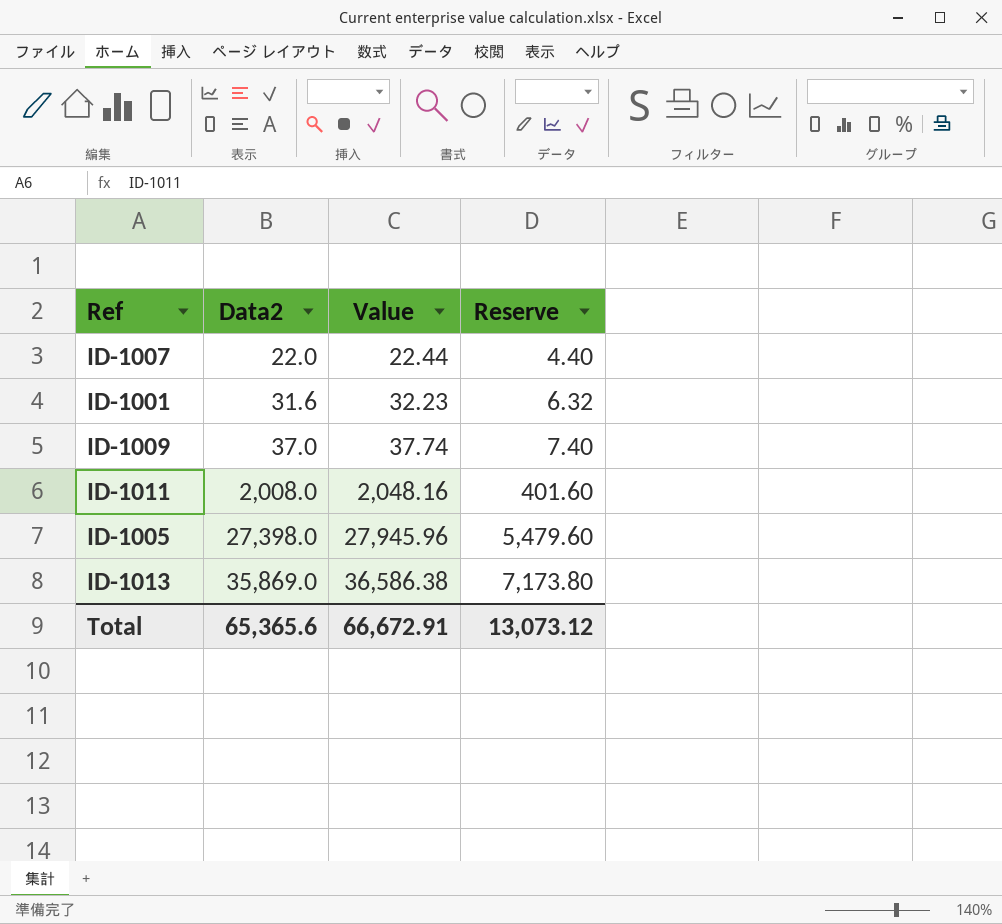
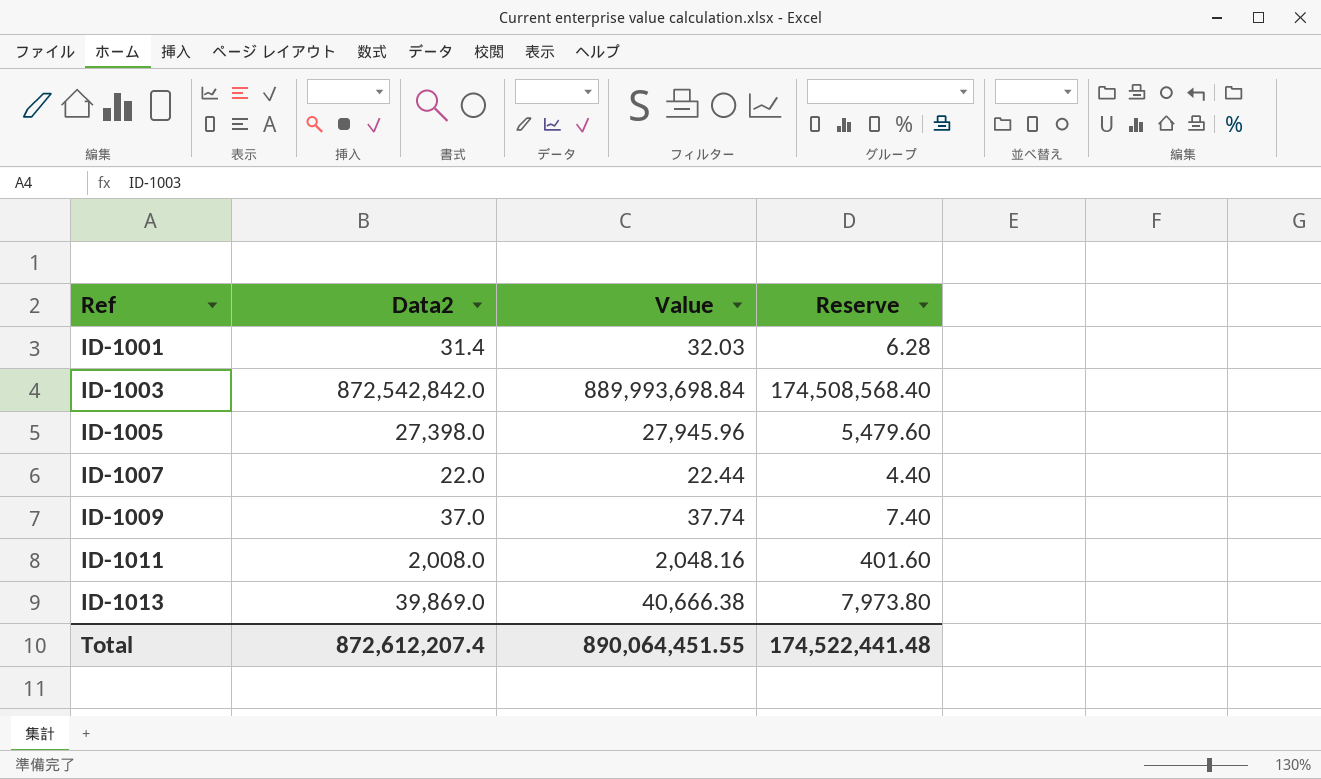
row order: Data2 ascending -> Ref ascending
ID-1001 | Data2: 31.6 -> 31.4
ID-1001 | Value: 32.23 -> 32.03
ID-1001 | Reserve: 6.32 -> 6.28
row ID-1003: none -> 872,542,842.0 | 889,993,698.84 | 174,508,568.40
ID-1013 | Data2: 35,869.0 -> 39,869.0
ID-1013 | Value: 36,586.38 -> 40,666.38
ID-1013 | Reserve: 7,173.80 -> 7,973.80
Total | Data2: 65,365.6 -> 872,612,207.4
Total | Value: 66,672.91 -> 890,064,451.55
Total | Reserve: 13,073.12 -> 174,522,441.48

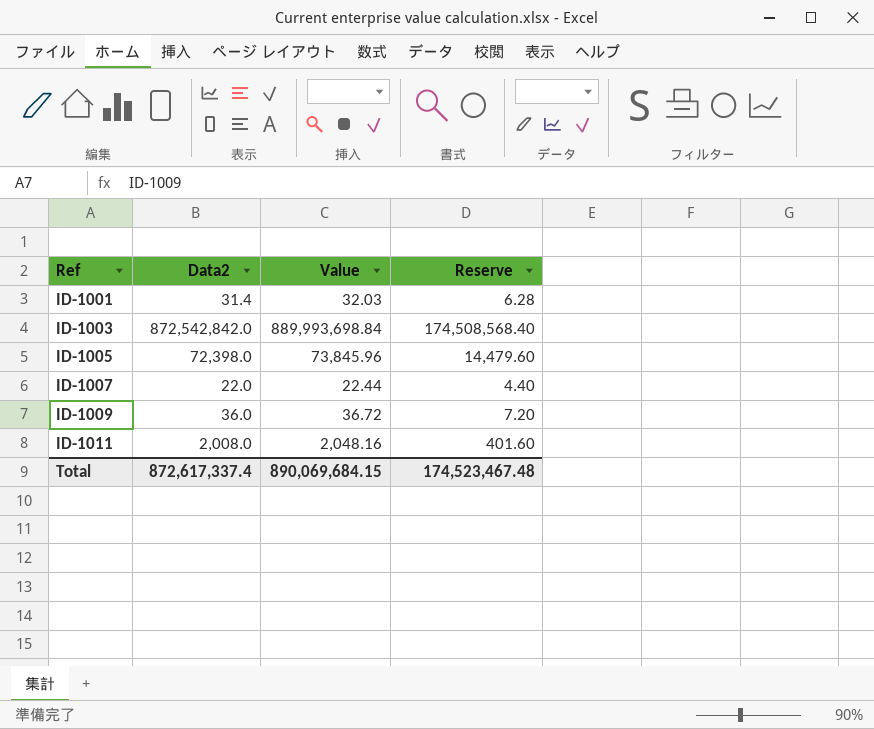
row ID-1013: 39,869.0 | 40,666.38 | 7,973.80 -> none
ID-1005 | Data2: 27,398.0 -> 72,398.0
ID-1005 | Value: 27,945.96 -> 73,845.96
ID-1005 | Reserve: 5,479.60 -> 14,479.60
ID-1009 | Data2: 37.0 -> 36.0
ID-1009 | Value: 37.74 -> 36.72
ID-1009 | Reserve: 7.40 -> 7.20
Total | Data2: 872,612,207.4 -> 872,617,337.4
Total | Value: 890,064,451.55 -> 890,069,684.15
Total | Reserve: 174,522,441.48 -> 174,523,467.48

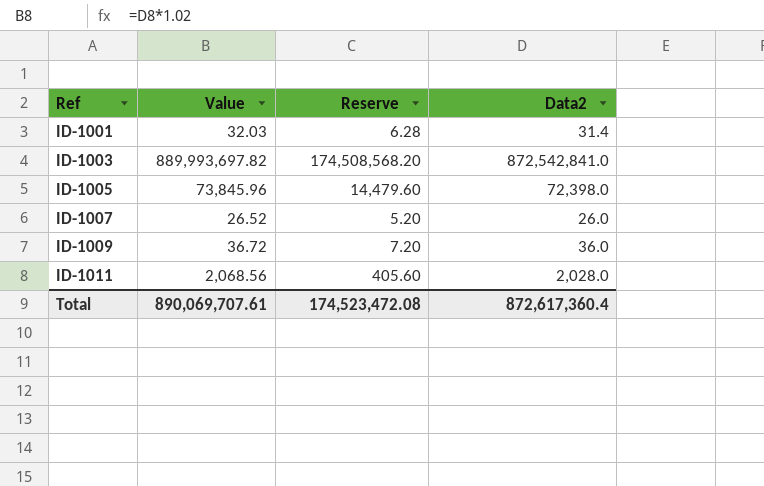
column Data2 | position: 2 -> 4
ID-1003 | Value: 889,993,698.84 -> 889,993,697.82
ID-1003 | Reserve: 174,508,568.40 -> 174,508,568.20
ID-1003 | Data2: 872,542,842.0 -> 872,542,841.0
ID-1007 | Value: 22.44 -> 26.52
ID-1007 | Reserve: 4.40 -> 5.20
ID-1007 | Data2: 22.0 -> 26.0
ID-1011 | Value: 2,048.16 -> 2,068.56
ID-1011 | Reserve: 401.60 -> 405.60
ID-1011 | Data2: 2,008.0 -> 2,028.0
Total | Value: 890,069,684.15 -> 890,069,707.61
Total | Reserve: 174,523,467.48 -> 174,523,472.08
Total | Data2: 872,617,337.4 -> 872,617,360.4

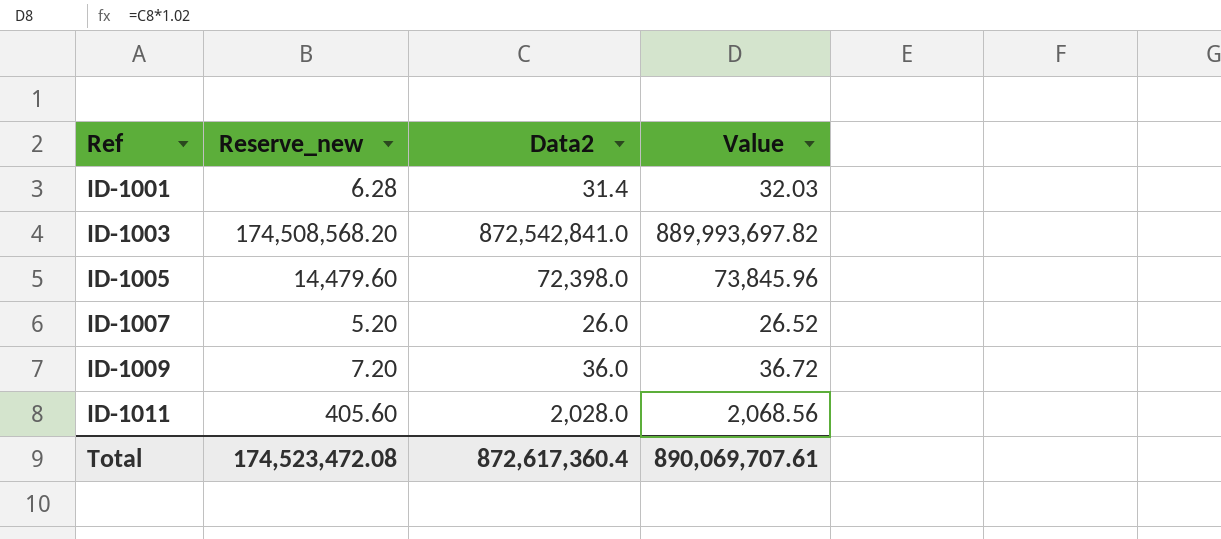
column name: Reserve -> Reserve_new
column Value | position: 2 -> 4

